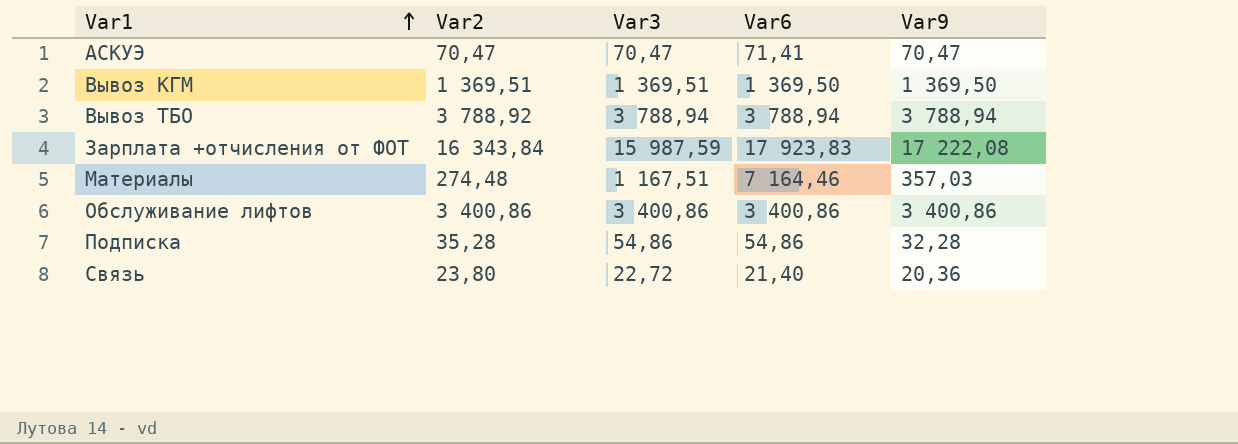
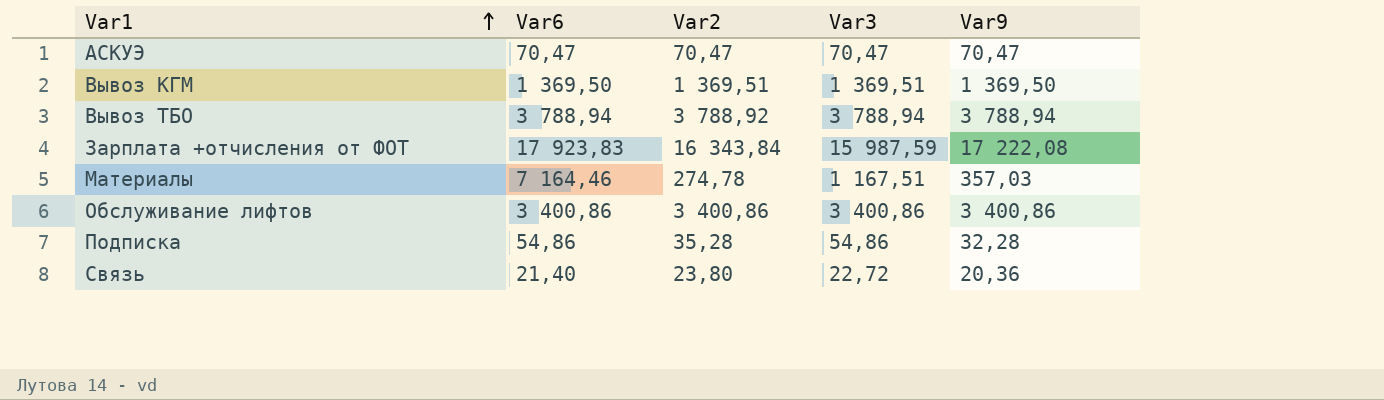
column Var6 | position: 4 -> 2
АСКУЭ | Var6: 71,41 -> 70,47
Материалы | Var2: 274,48 -> 274,78

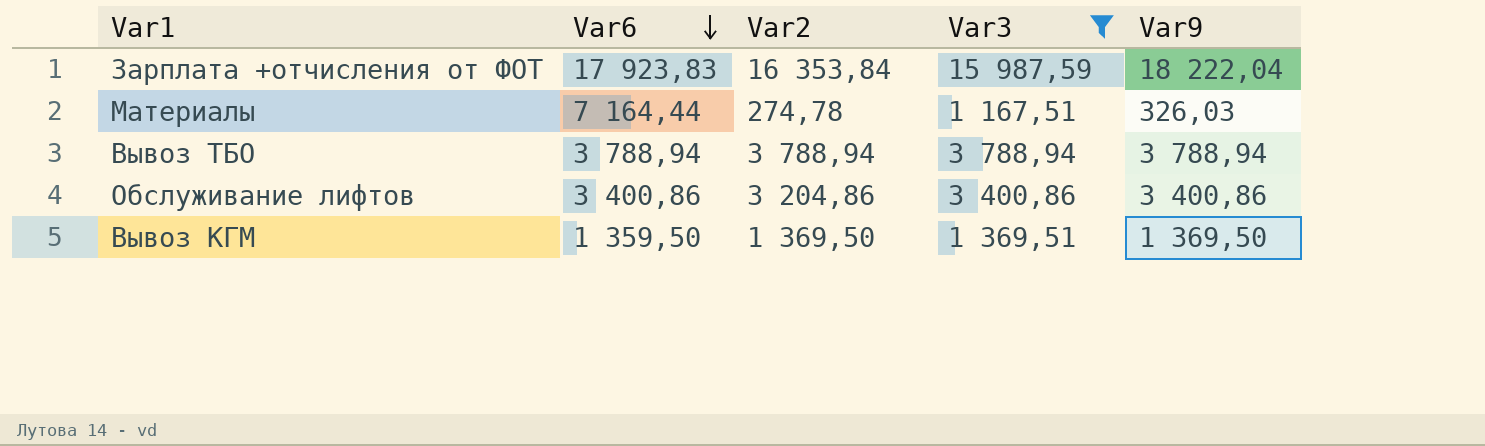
filter: none -> Var3 >= 1 167,51
row order: Var1 ascending -> Var6 descending
Зарплата +отчисления от ФОТ | Var2: 16 343,84 -> 16 353,84
Зарплата +отчисления от ФОТ | Var9: 17 222,08 -> 18 222,04
Материалы | Var6: 7 164,46 -> 7 164,44
Материалы | Var9: 357,03 -> 326,03
Вывоз ТБО | Var2: 3 788,92 -> 3 788,94
Обслуживание лифтов | Var2: 3 400,86 -> 3 204,86
Вывоз КГМ | Var6: 1 369,50 -> 1 359,50
Вывоз КГМ | Var2: 1 369,51 -> 1 369,50

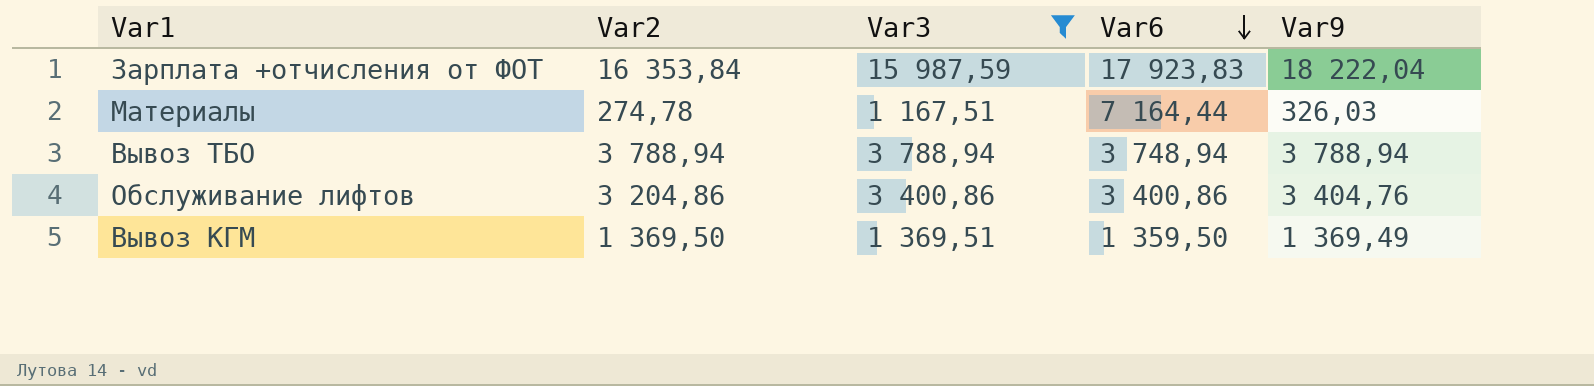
column Var6 | position: 2 -> 4
Вывоз ТБО | Var6: 3 788,94 -> 3 748,94
Обслуживание лифтов | Var9: 3 400,86 -> 3 404,76
Вывоз КГМ | Var9: 1 369,50 -> 1 369,49

